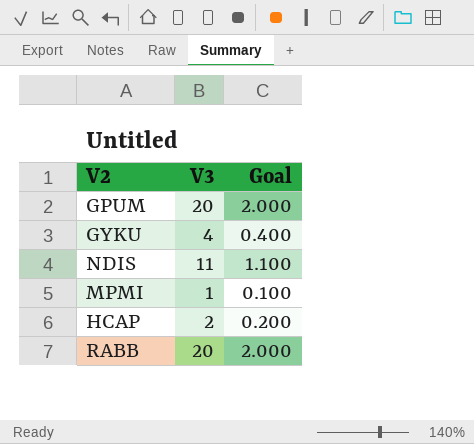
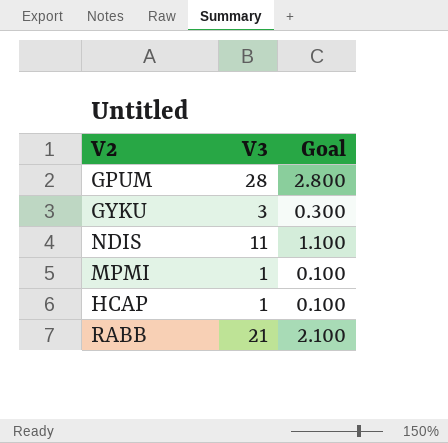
GPUM | V3: 20 -> 28
GPUM | Goal: 2.000 -> 2.800
GYKU | V3: 4 -> 3
GYKU | Goal: 0.400 -> 0.300
HCAP | V3: 2 -> 1
HCAP | Goal: 0.200 -> 0.100
RABB | V3: 20 -> 21
RABB | Goal: 2.000 -> 2.100

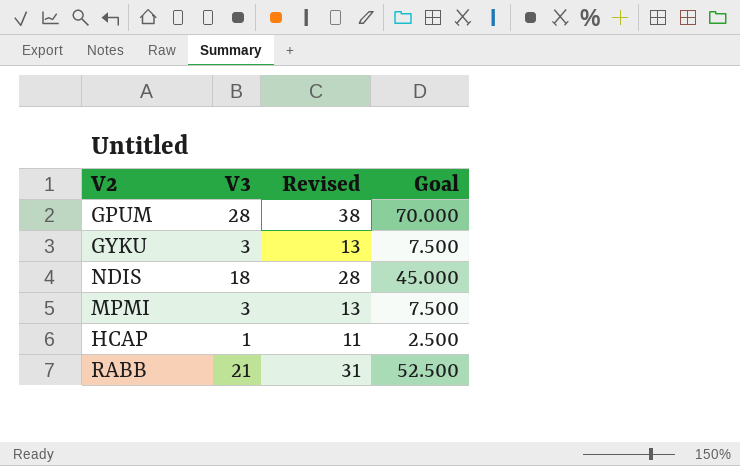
column Revised | formula: none -> [V3] + 10
column Goal | formula: [V3] * 0.1 -> [V3] * 2.5
NDIS | V3: 11 -> 18
MPMI | V3: 1 -> 3

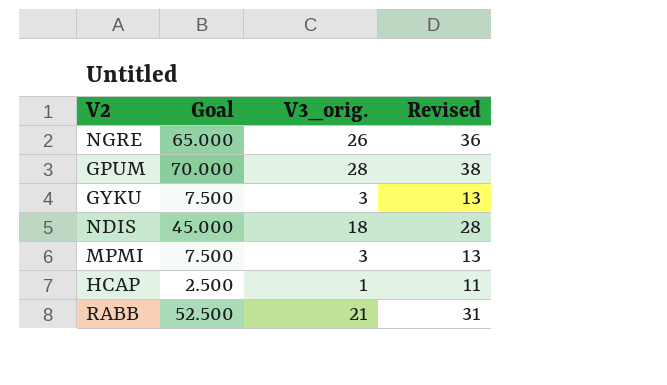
column Goal | position: 4 -> 2
column name: V3 -> V3_orig.
row NGRE: none -> 65.000 | 26 | 36

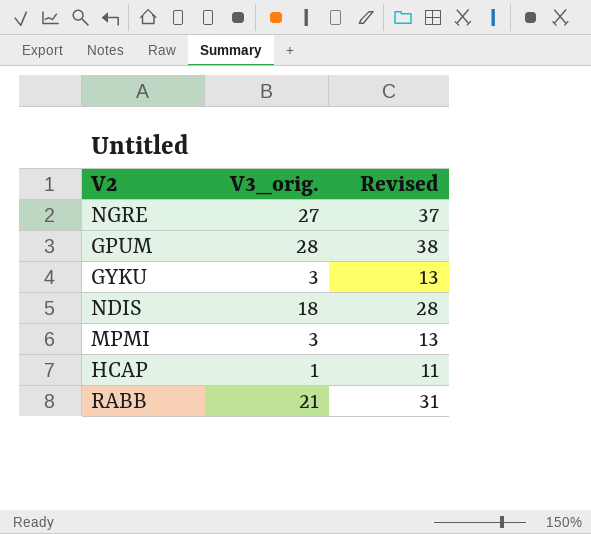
column Goal | formula: [V3_orig.] * 2.5 -> none
NGRE | V3_orig.: 26 -> 27
NGRE | Revised: 36 -> 37

